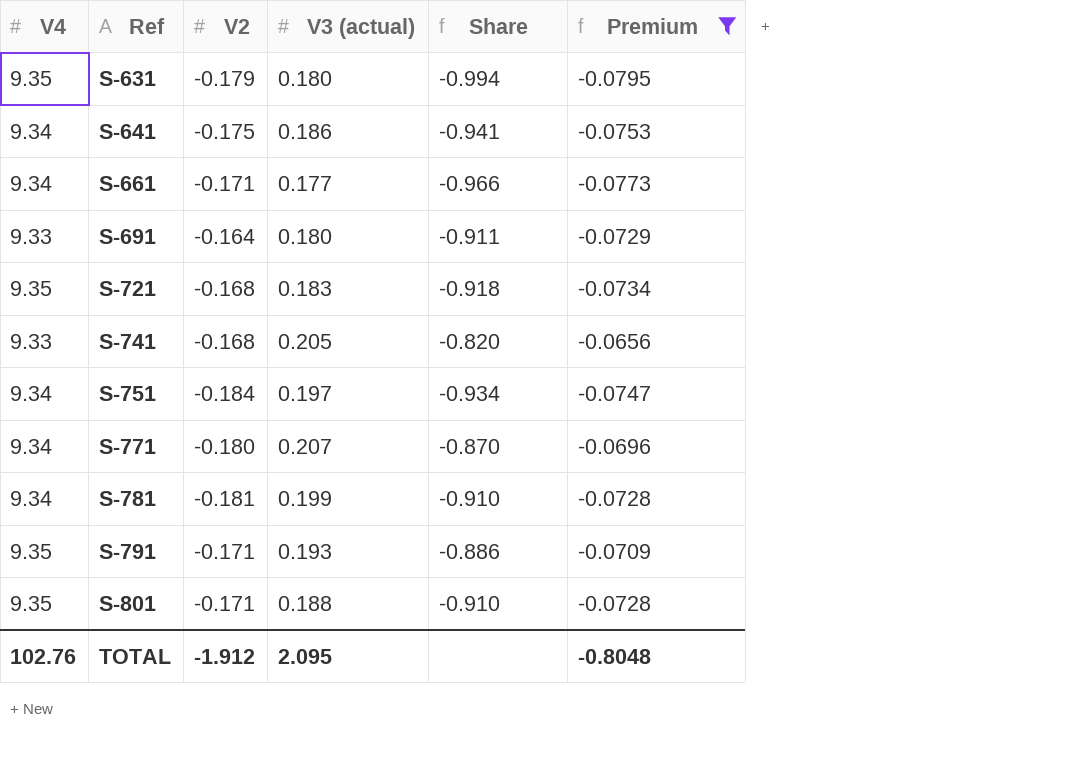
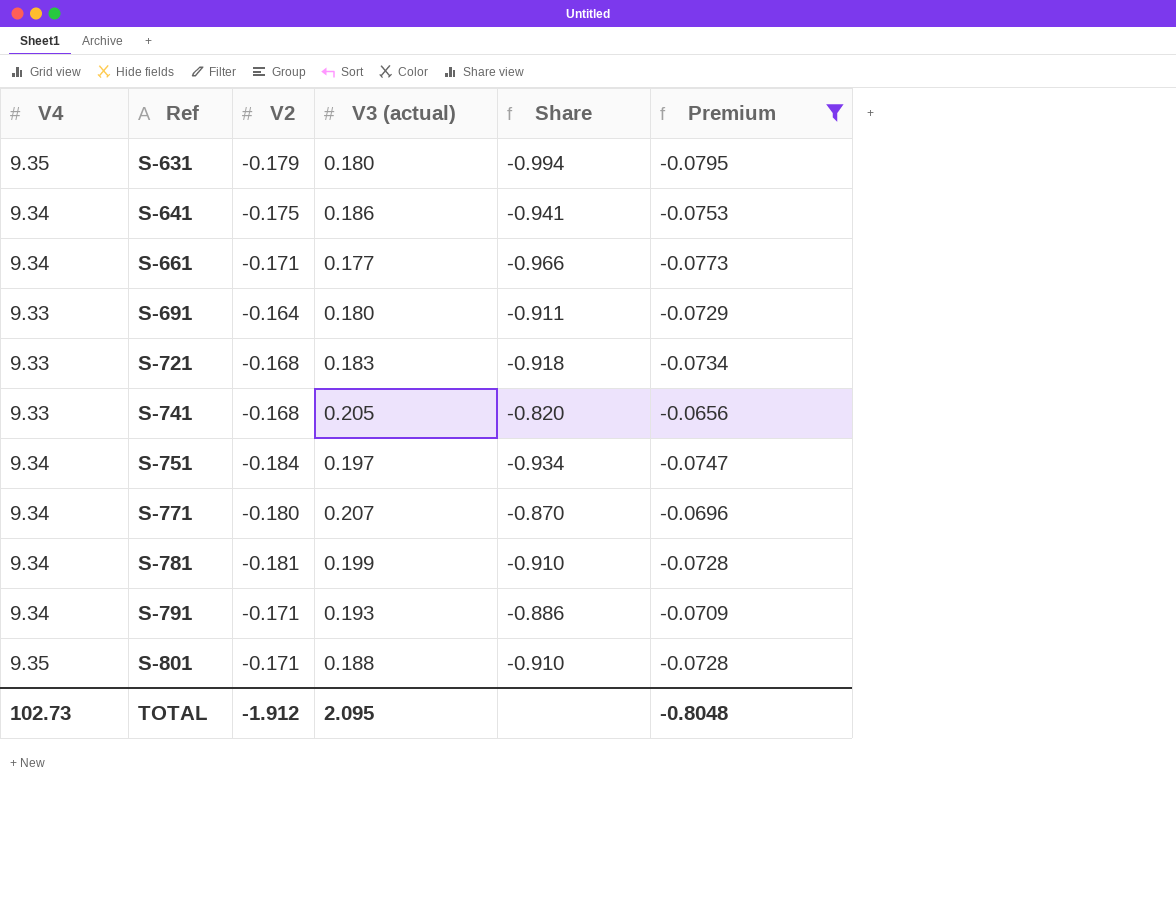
S-721 | V4: 9.35 -> 9.33
S-791 | V4: 9.35 -> 9.34
TOTAL | V4: 102.76 -> 102.73

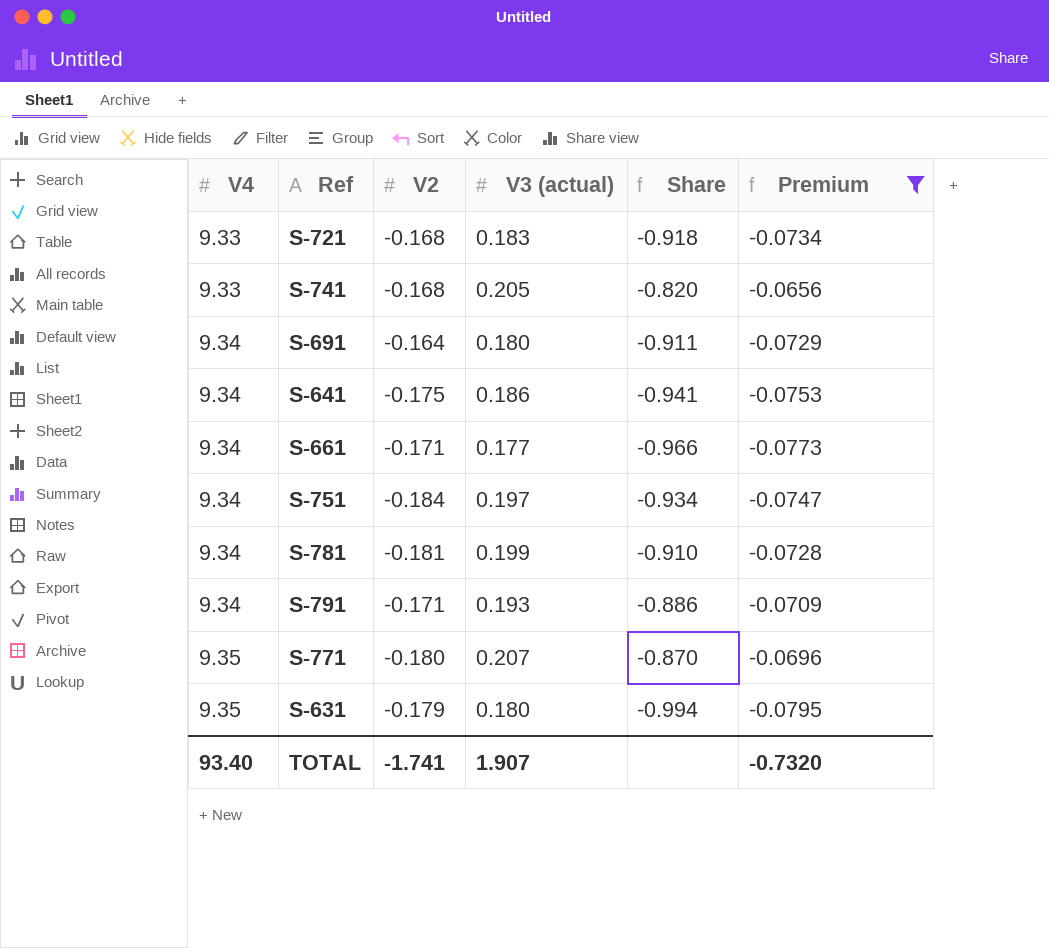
row order: Ref ascending -> V4 ascending
row S-801: 9.35 | -0.171 | 0.188 | -0.910 | -0.0728 -> none
S-691 | V4: 9.33 -> 9.34
S-771 | V4: 9.34 -> 9.35
TOTAL | V4: 102.73 -> 93.40
TOTAL | V2: -1.912 -> -1.741
TOTAL | V3 (actual): 2.095 -> 1.907
TOTAL | Premium: -0.8048 -> -0.7320

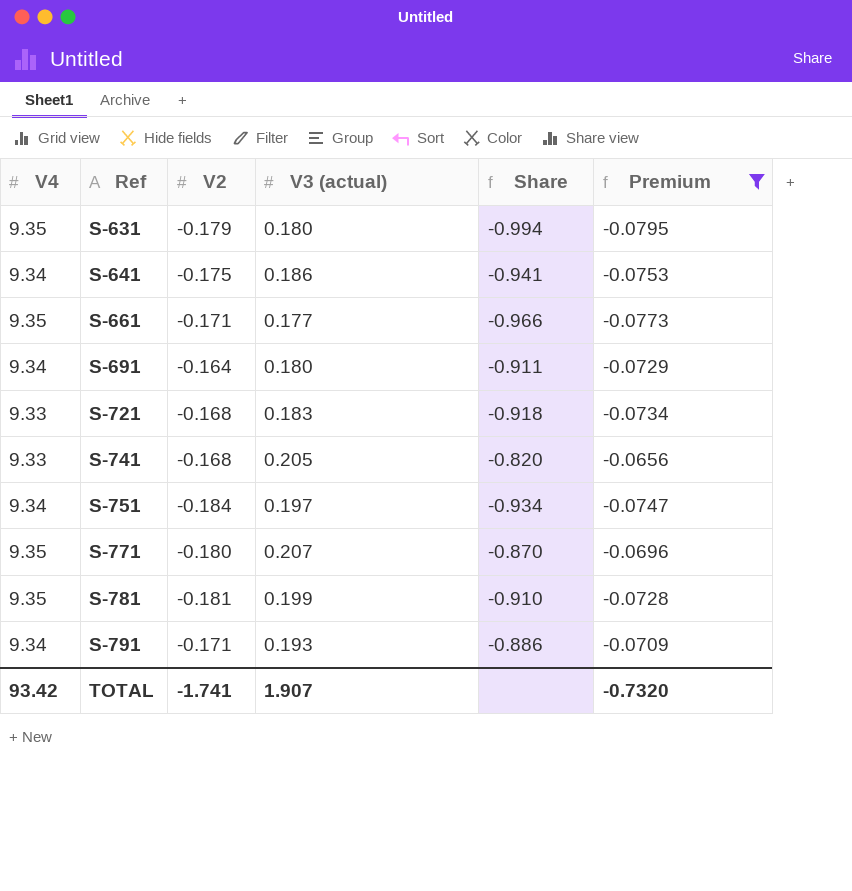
row order: V4 ascending -> Ref ascending
S-661 | V4: 9.34 -> 9.35
S-781 | V4: 9.34 -> 9.35
TOTAL | V4: 93.40 -> 93.42

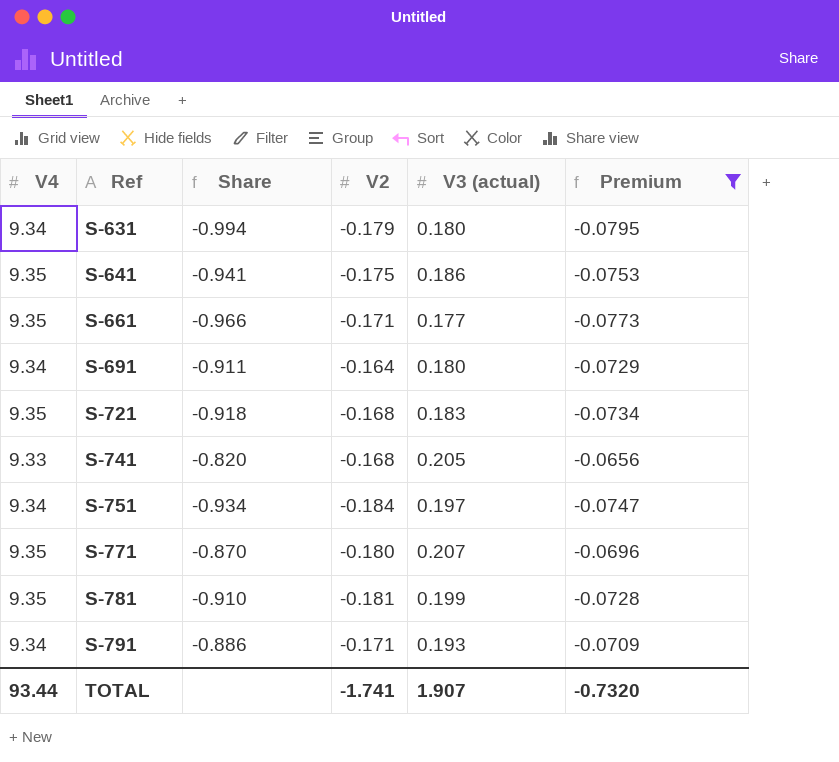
column Share | position: 5 -> 3
S-631 | V4: 9.35 -> 9.34
S-641 | V4: 9.34 -> 9.35
S-721 | V4: 9.33 -> 9.35
TOTAL | V4: 93.42 -> 93.44

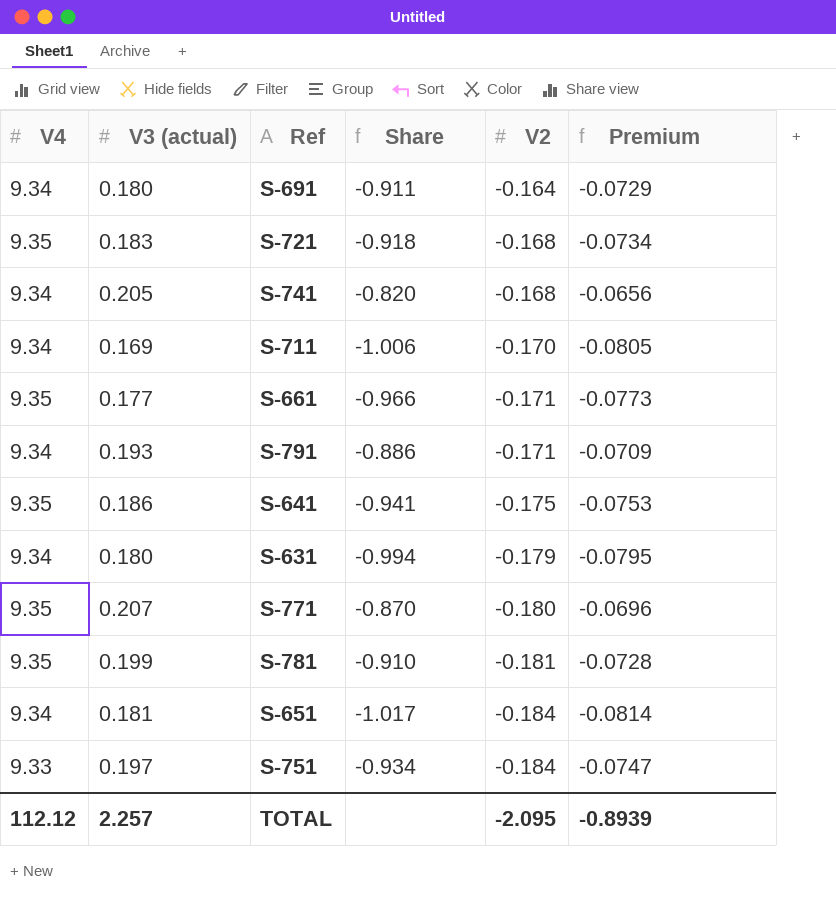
filter: Premium >= -0.0795 -> none
row order: Ref ascending -> V2 descending
column V3 (actual) | position: 5 -> 2
S-741 | V4: 9.33 -> 9.34
S-751 | V4: 9.34 -> 9.33
TOTAL | V4: 93.44 -> 112.12
TOTAL | V3 (actual): 1.907 -> 2.257
TOTAL | V2: -1.741 -> -2.095
TOTAL | Premium: -0.7320 -> -0.8939

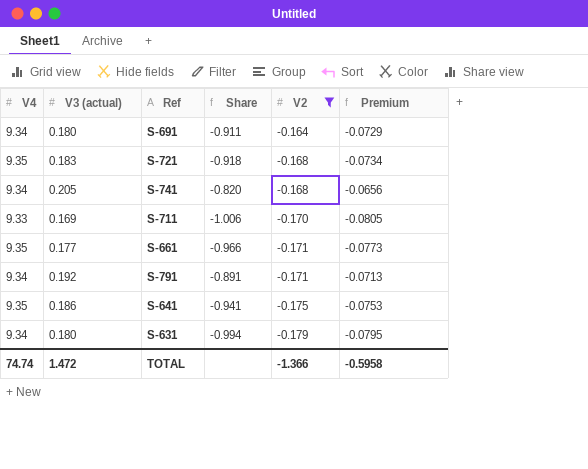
filter: none -> V2 >= -0.179
S-711 | V4: 9.34 -> 9.33
S-791 | V3 (actual): 0.193 -> 0.192
S-791 | Share: -0.886 -> -0.891
S-791 | Premium: -0.0709 -> -0.0713
TOTAL | V4: 112.12 -> 74.74
TOTAL | V3 (actual): 2.257 -> 1.472
TOTAL | V2: -2.095 -> -1.366
TOTAL | Premium: -0.8939 -> -0.5958

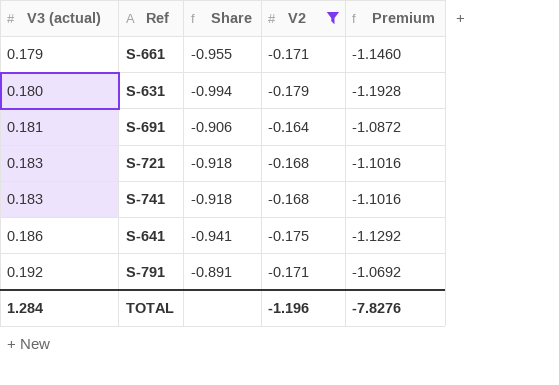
row order: V2 descending -> V3 (actual) ascending
column V4 | position: 1 -> none
column Premium | formula: [Share] * 0.08 -> [Share] * 1.2
row S-711: 9.33 | 0.169 | -1.006 | -0.170 | -0.0805 -> none
S-661 | V3 (actual): 0.177 -> 0.179
S-661 | Share: -0.966 -> -0.955
S-691 | V3 (actual): 0.180 -> 0.181
S-691 | Share: -0.911 -> -0.906
S-741 | V3 (actual): 0.205 -> 0.183
S-741 | Share: -0.820 -> -0.918
TOTAL | V3 (actual): 1.472 -> 1.284
TOTAL | V2: -1.366 -> -1.196
TOTAL | Premium: -0.5958 -> -7.8276

